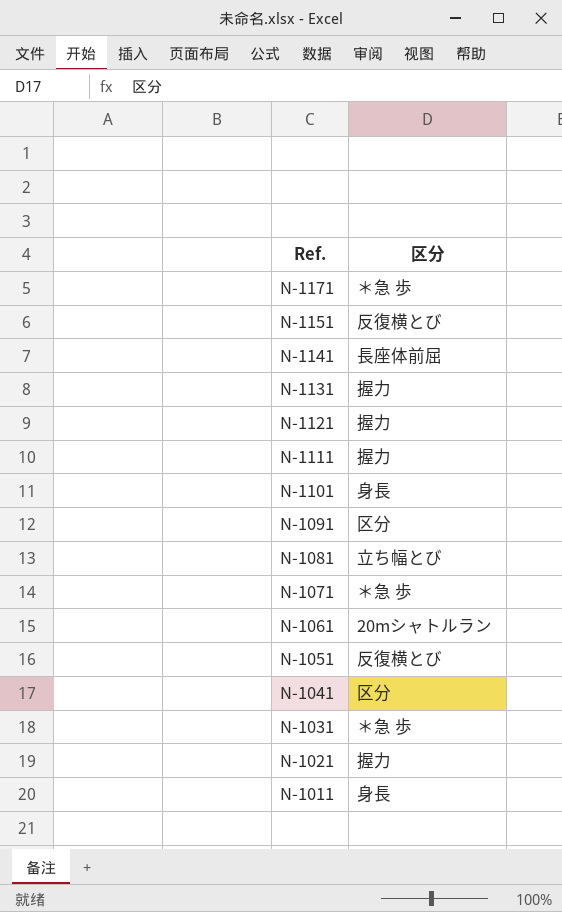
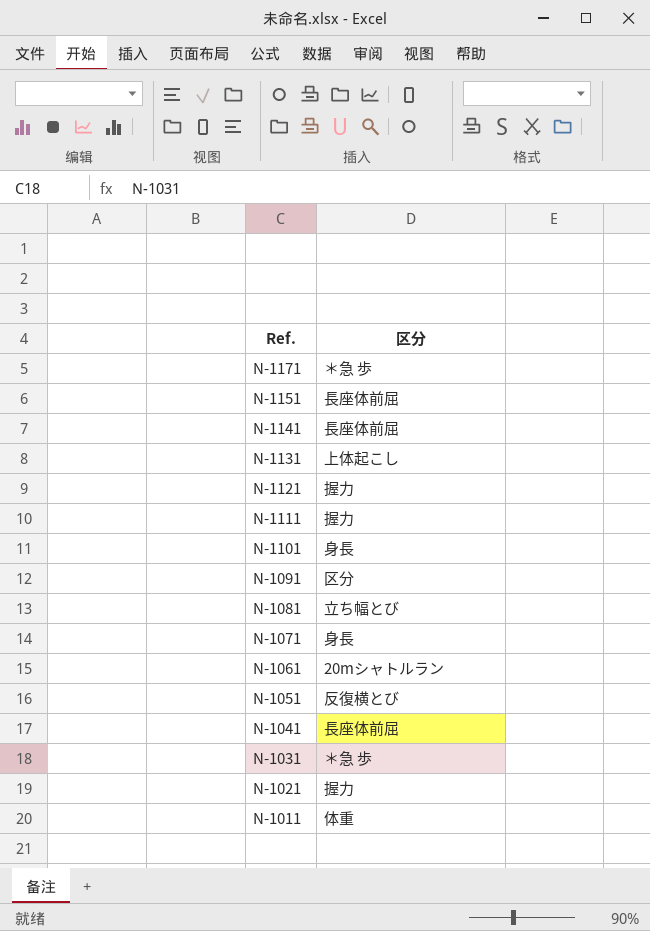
N-1151 | 区分: 反復横とび -> 長座体前屈
N-1131 | 区分: 握力 -> 上体起こし
N-1071 | 区分: ＊急 歩 -> 身長
N-1041 | 区分: 区分 -> 長座体前屈
N-1011 | 区分: 身長 -> 体重

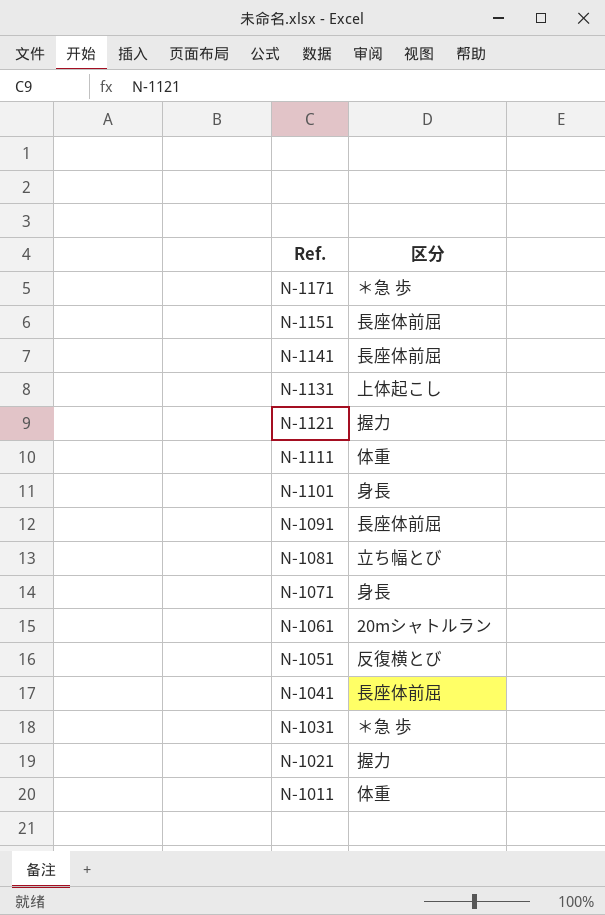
N-1111 | 区分: 握力 -> 体重
N-1091 | 区分: 区分 -> 長座体前屈

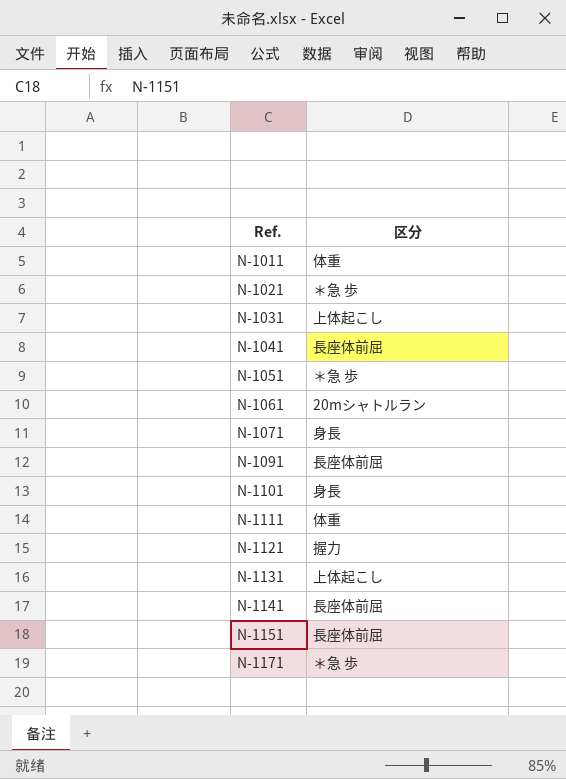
row order: Ref. descending -> Ref. ascending
row N-1081: 立ち幅とび -> none
N-1021 | 区分: 握力 -> ＊急 歩
N-1031 | 区分: ＊急 歩 -> 上体起こし
N-1051 | 区分: 反復横とび -> ＊急 歩

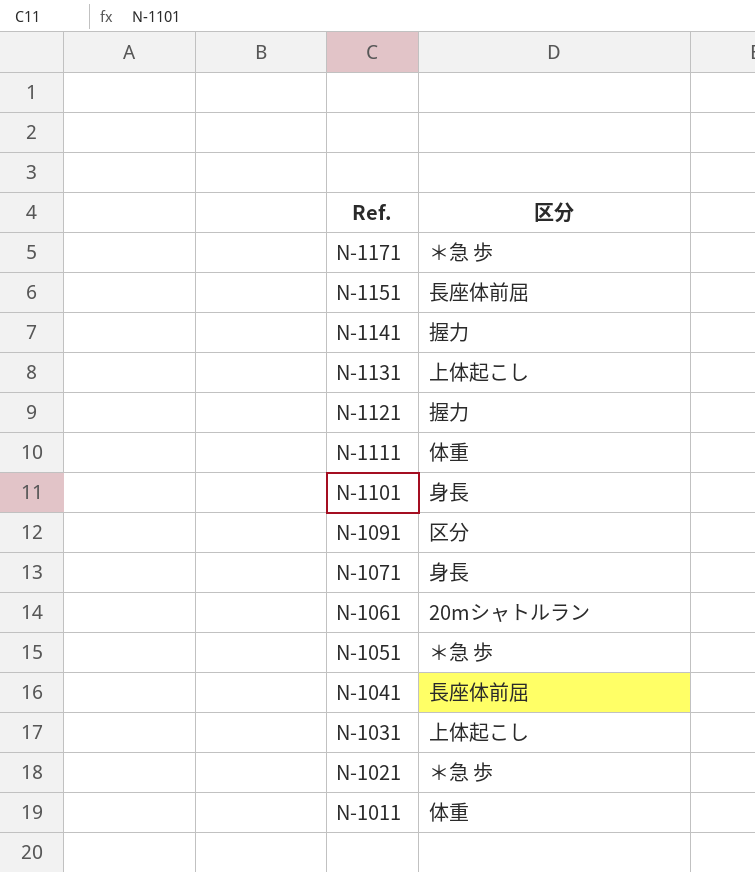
row order: Ref. ascending -> Ref. descending
N-1141 | 区分: 長座体前屈 -> 握力
N-1091 | 区分: 長座体前屈 -> 区分

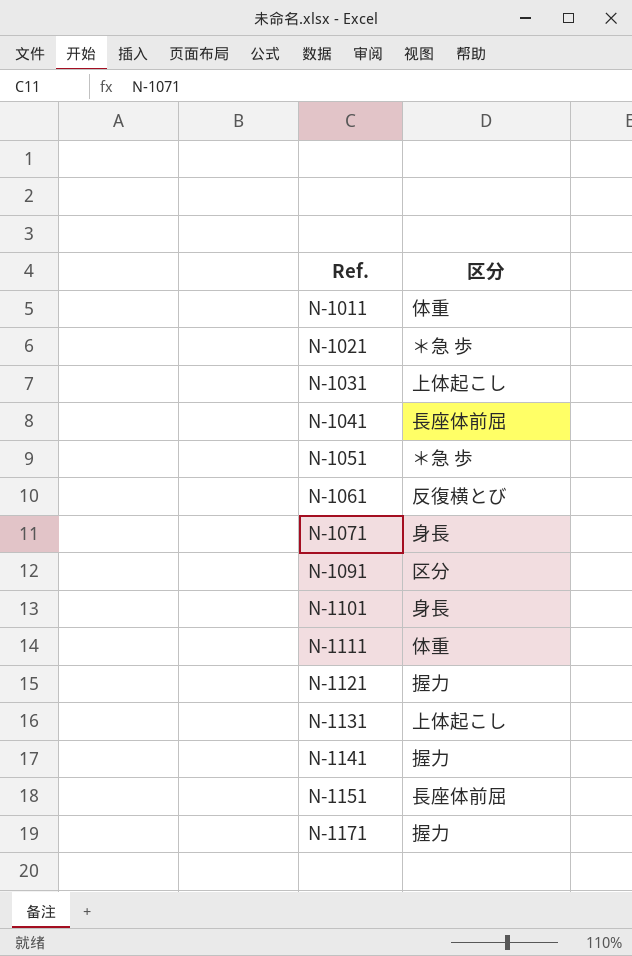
row order: Ref. descending -> Ref. ascending
N-1061 | 区分: 20mシャトルラン -> 反復横とび
N-1171 | 区分: ＊急 歩 -> 握力

